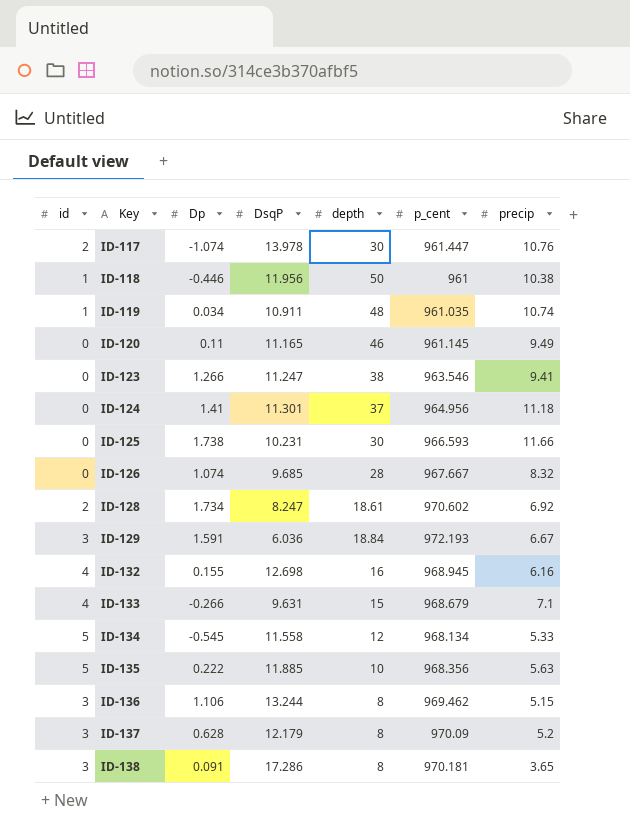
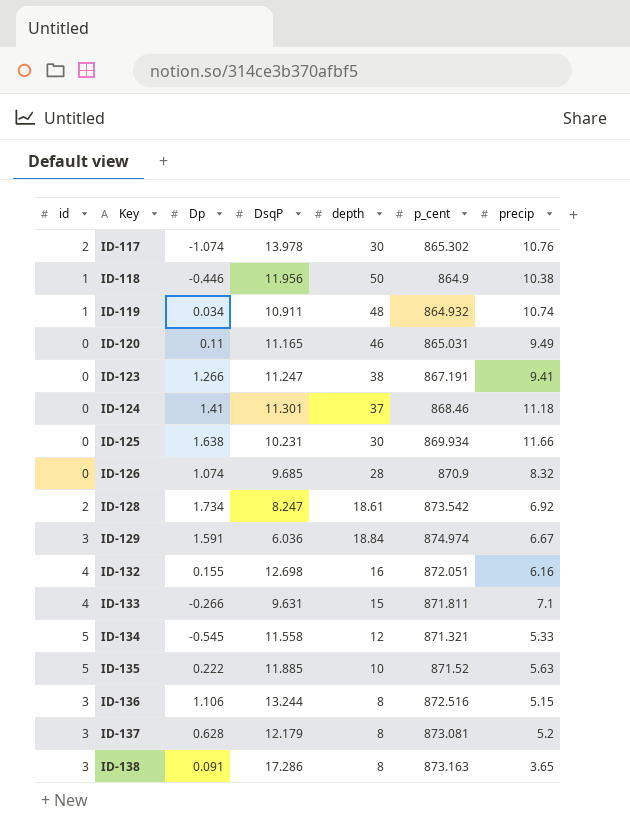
ID-117 | p_cent: 961.447 -> 865.302
ID-118 | p_cent: 961 -> 864.9
ID-119 | p_cent: 961.035 -> 864.932
ID-120 | p_cent: 961.145 -> 865.031
ID-123 | p_cent: 963.546 -> 867.191
ID-124 | p_cent: 964.956 -> 868.46
ID-125 | Dp: 1.738 -> 1.638
ID-125 | p_cent: 966.593 -> 869.934
ID-126 | p_cent: 967.667 -> 870.9
ID-128 | p_cent: 970.602 -> 873.542
ID-129 | p_cent: 972.193 -> 874.974
ID-132 | p_cent: 968.945 -> 872.051
ID-133 | p_cent: 968.679 -> 871.811
ID-134 | p_cent: 968.134 -> 871.321
ID-135 | p_cent: 968.356 -> 871.52
ID-136 | p_cent: 969.462 -> 872.516
ID-137 | p_cent: 970.09 -> 873.081
ID-138 | p_cent: 970.181 -> 873.163

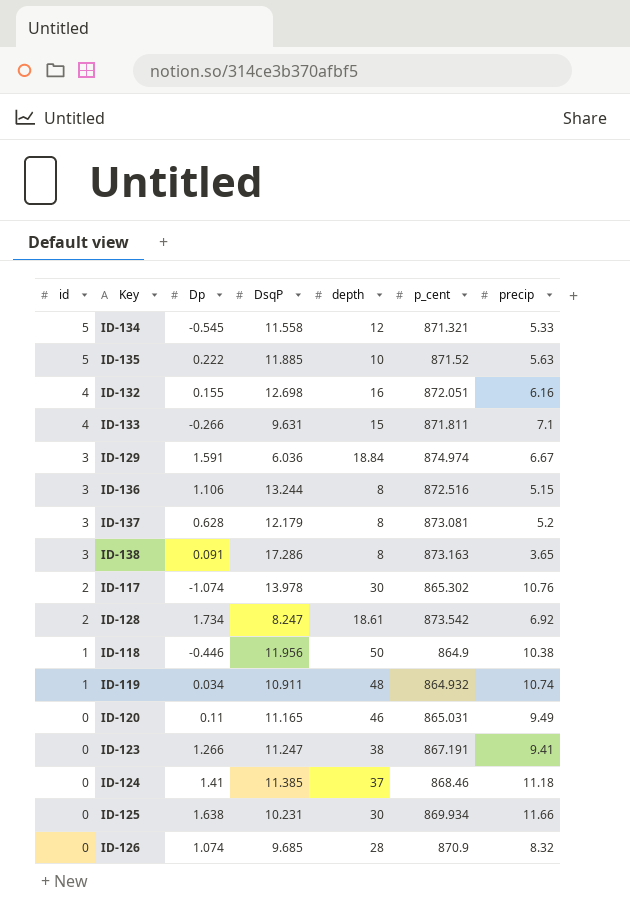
row order: Key ascending -> id descending
ID-124 | DsqP: 11.301 -> 11.385

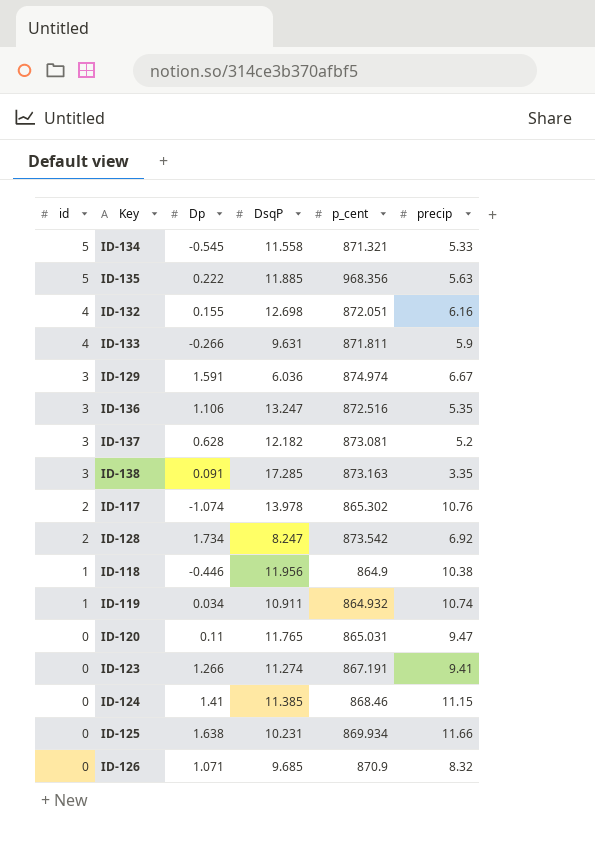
column depth | position: 5 -> none
ID-135 | p_cent: 871.52 -> 968.356
ID-133 | precip: 7.1 -> 5.9
ID-136 | DsqP: 13.244 -> 13.247
ID-136 | precip: 5.15 -> 5.35
ID-137 | DsqP: 12.179 -> 12.182
ID-138 | DsqP: 17.286 -> 17.285
ID-138 | precip: 3.65 -> 3.35
ID-120 | DsqP: 11.165 -> 11.765
ID-120 | precip: 9.49 -> 9.47
ID-123 | DsqP: 11.247 -> 11.274
ID-124 | precip: 11.18 -> 11.15
ID-126 | Dp: 1.074 -> 1.071

